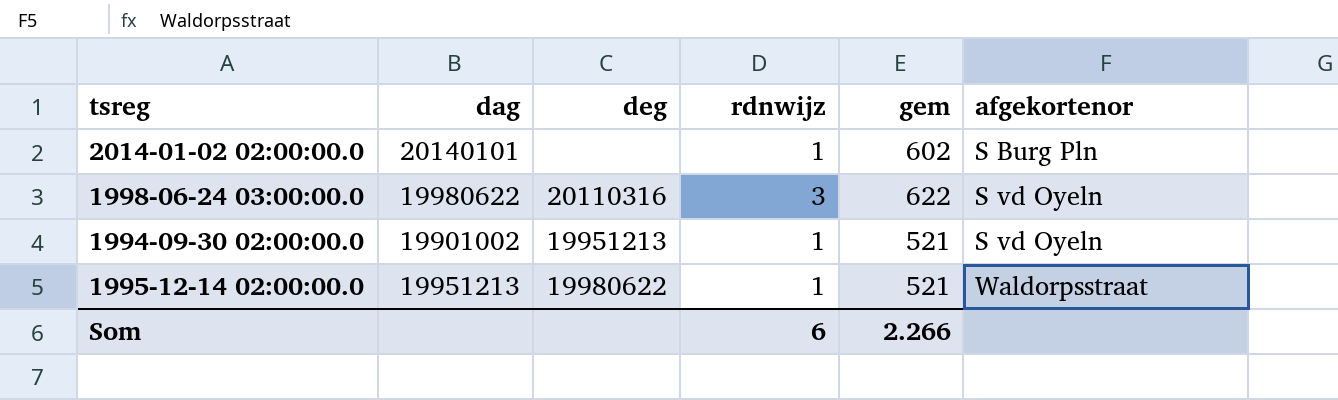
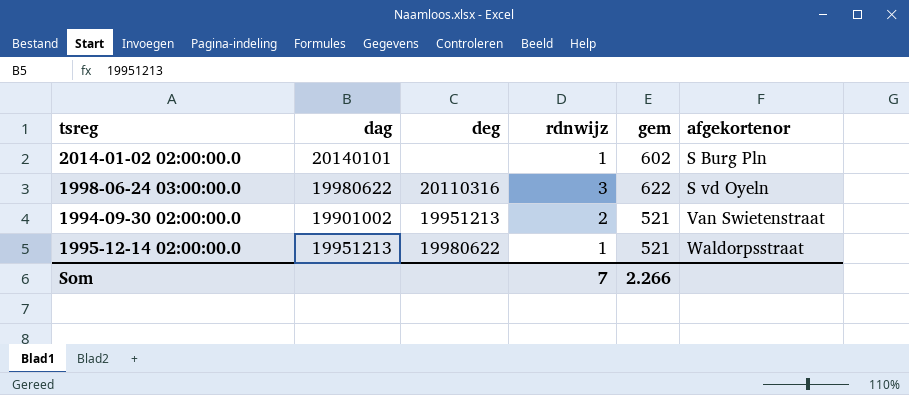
1994-09-30 02:00:00.0 | rdnwijz: 1 -> 2
1994-09-30 02:00:00.0 | afgekortenor: S vd Oyeln -> Van Swietenstraat
Som | rdnwijz: 6 -> 7

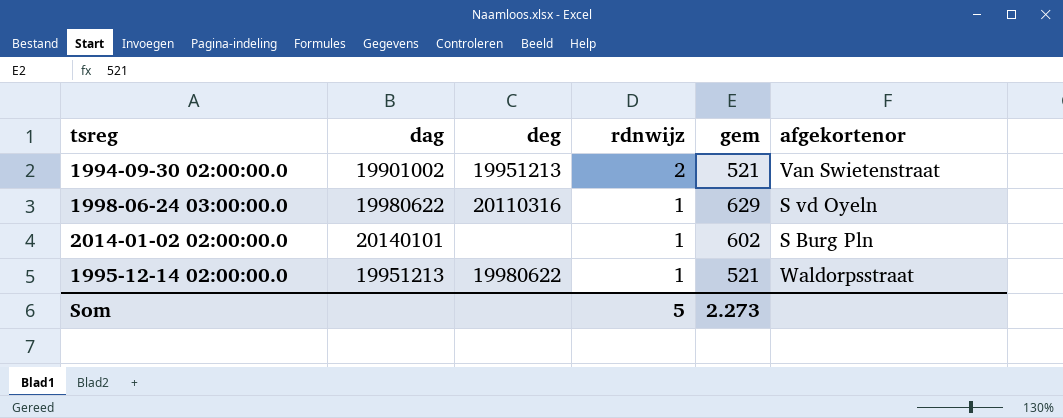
row order: afgekortenor ascending -> rdnwijz descending
1998-06-24 03:00:00.0 | rdnwijz: 3 -> 1
1998-06-24 03:00:00.0 | gem: 622 -> 629
Som | rdnwijz: 7 -> 5
Som | gem: 2.266 -> 2.273

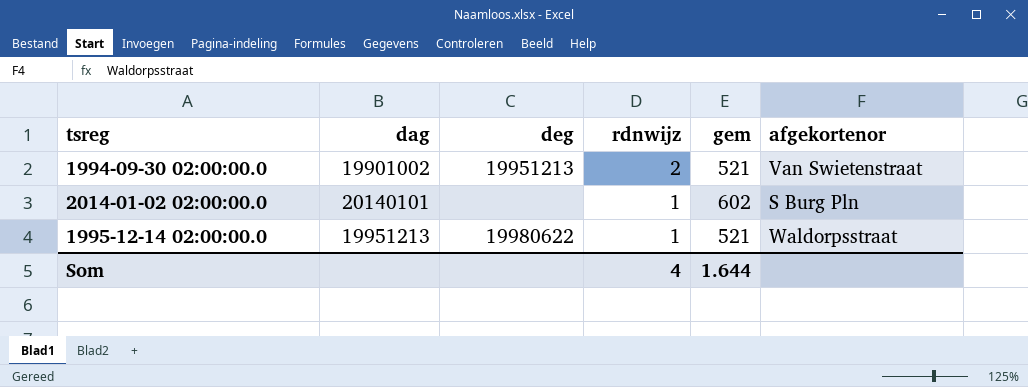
row 1998-06-24 03:00:00.0: 19980622 | 20110316 | 1 | 629 | S vd Oyeln -> none
Som | rdnwijz: 5 -> 4
Som | gem: 2.273 -> 1.644

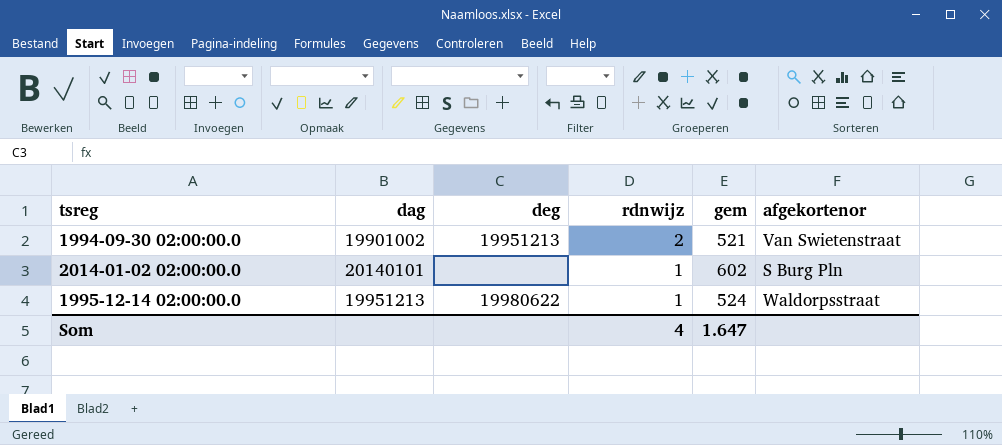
1995-12-14 02:00:00.0 | gem: 521 -> 524
Som | gem: 1.644 -> 1.647

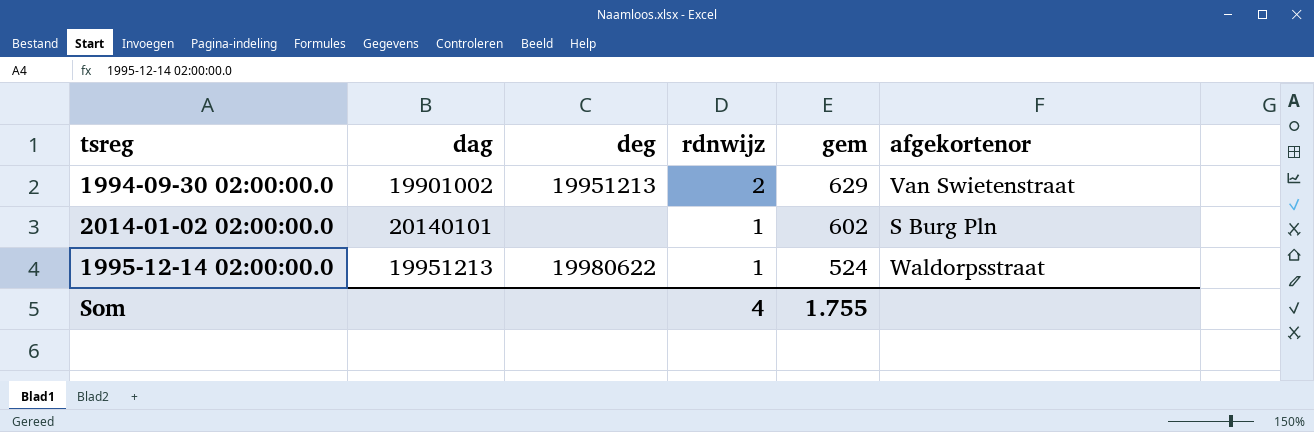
1994-09-30 02:00:00.0 | gem: 521 -> 629
Som | gem: 1.647 -> 1.755

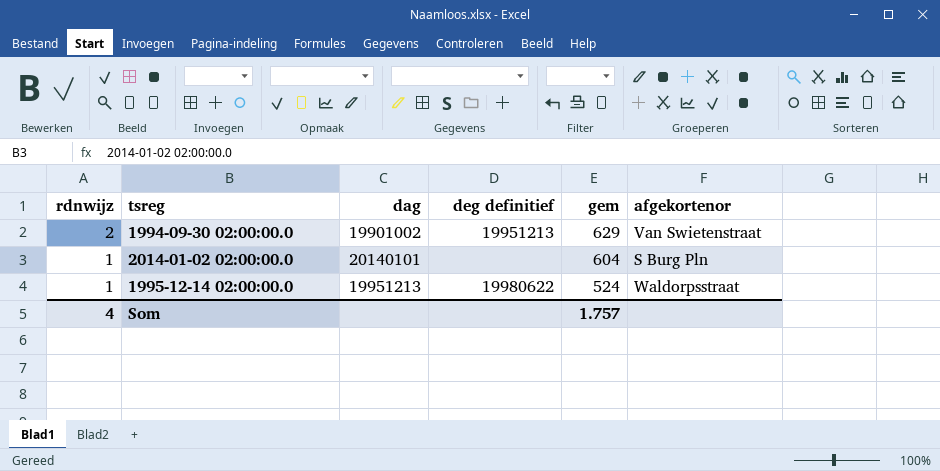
column rdnwijz | position: 4 -> 1
column name: deg -> deg definitief
2014-01-02 02:00:00.0 | gem: 602 -> 604
Som | gem: 1.755 -> 1.757

